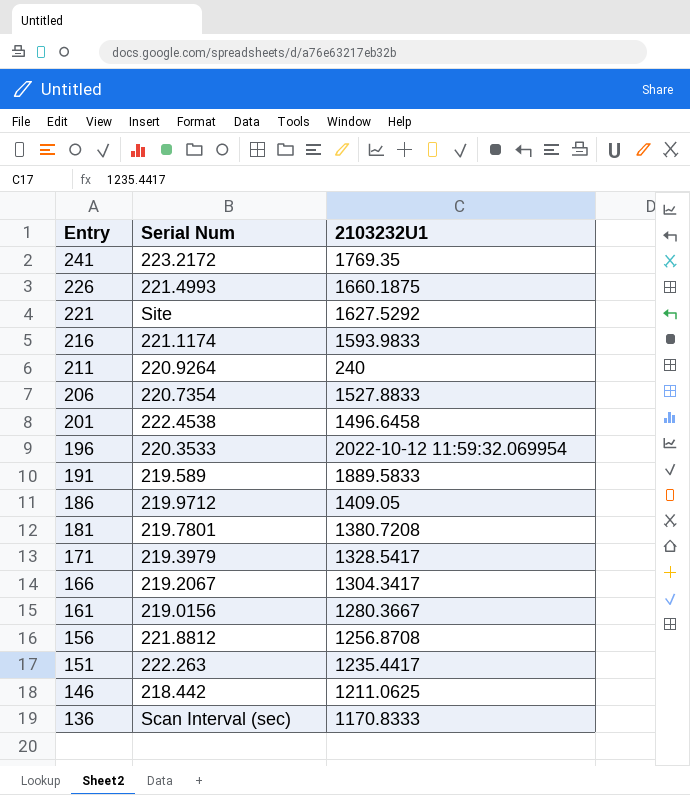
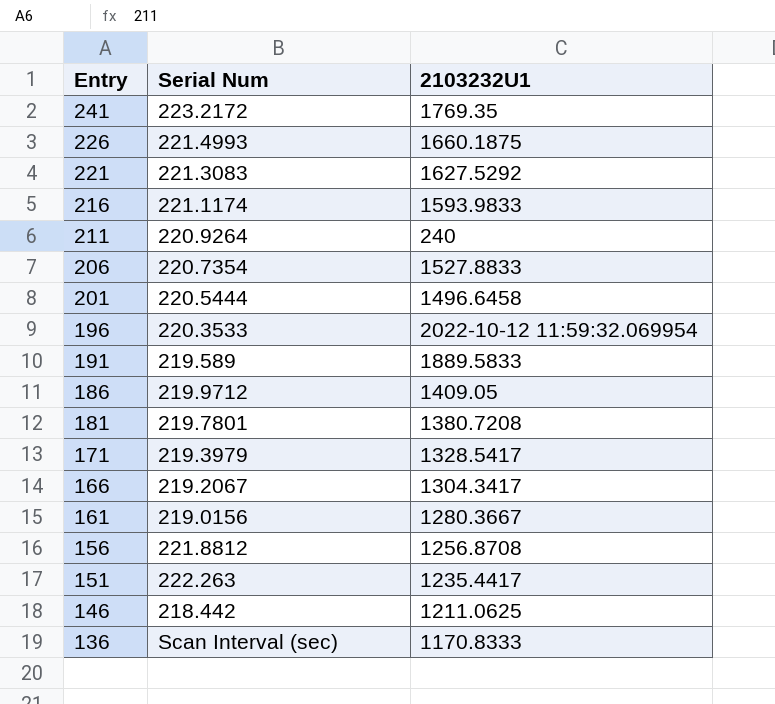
221 | Serial Num: Site -> 221.3083
201 | Serial Num: 222.4538 -> 220.5444

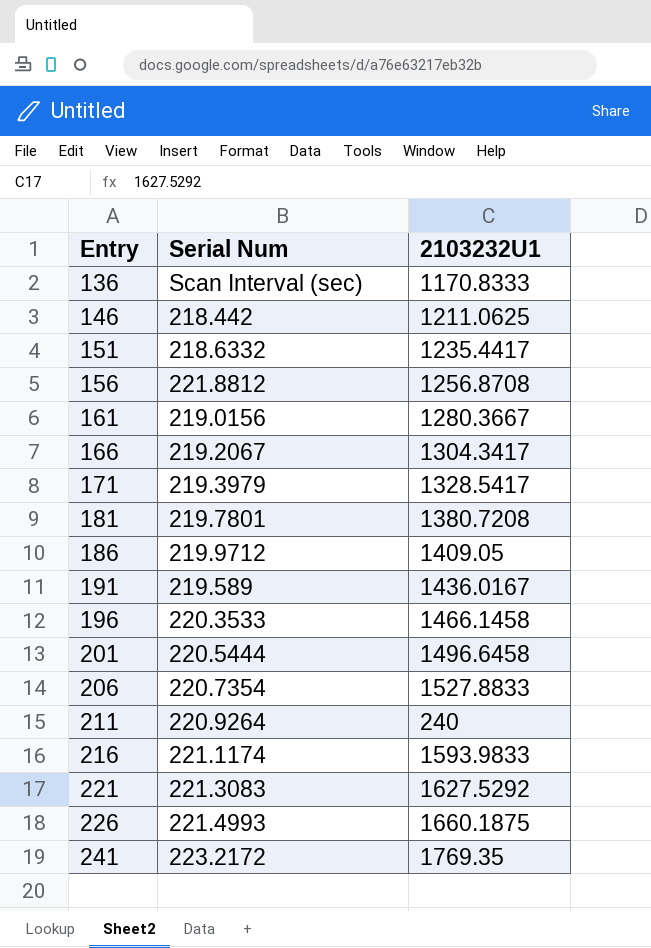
row order: Entry descending -> Entry ascending
151 | Serial Num: 222.263 -> 218.6332
191 | 2103232U1: 1889.5833 -> 1436.0167
196 | 2103232U1: 2022-10-12 11:59:32.069954 -> 1466.1458

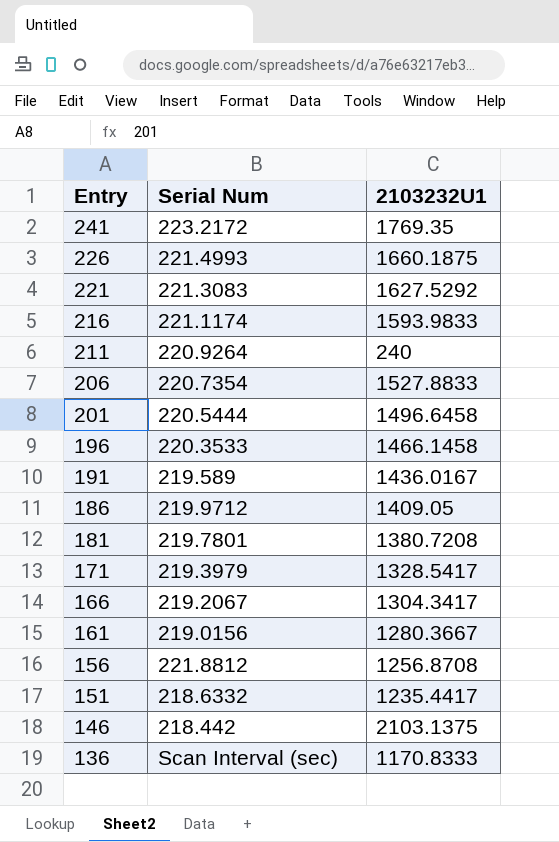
row order: Entry ascending -> Entry descending
146 | 2103232U1: 1211.0625 -> 2103.1375

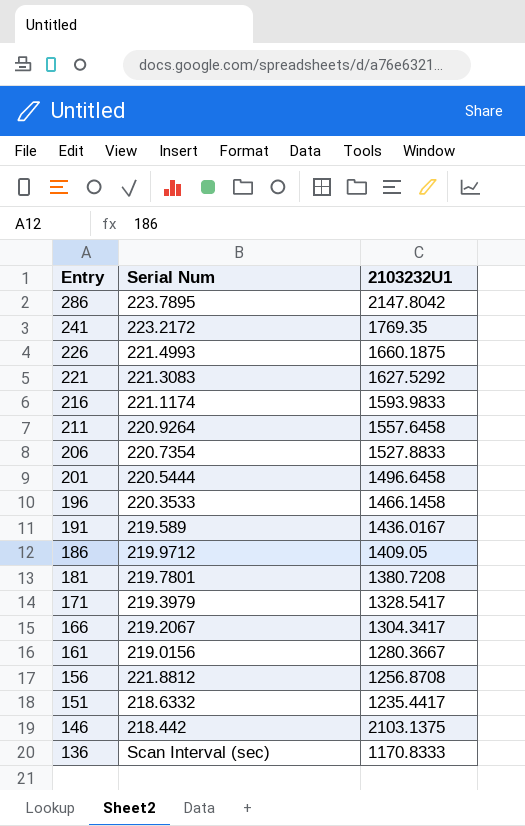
row 286: none -> 223.7895 | 2147.8042
211 | 2103232U1: 240 -> 1557.6458

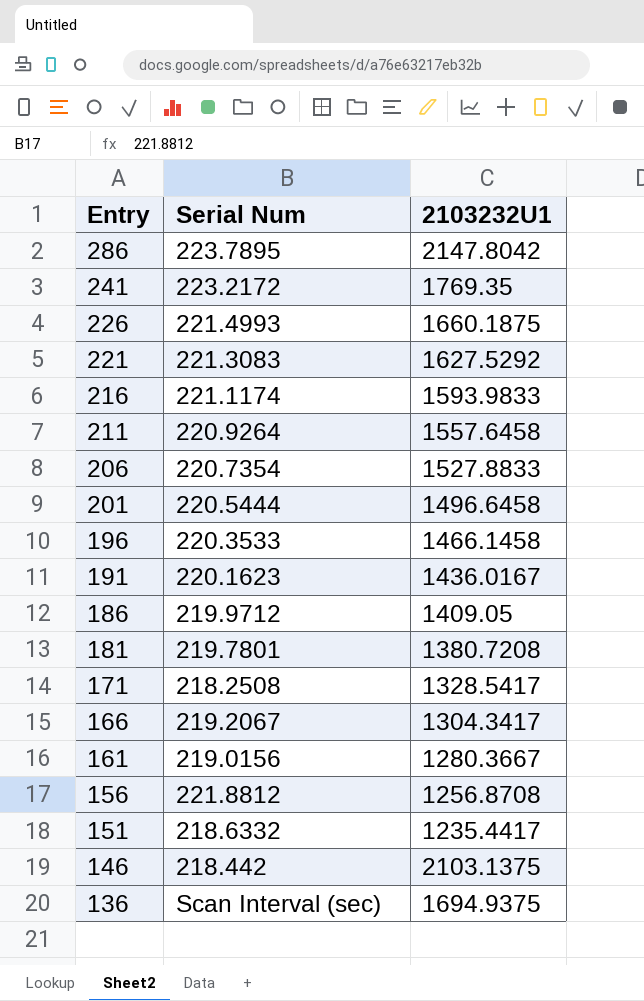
191 | Serial Num: 219.589 -> 220.1623
171 | Serial Num: 219.3979 -> 218.2508
136 | 2103232U1: 1170.8333 -> 1694.9375

